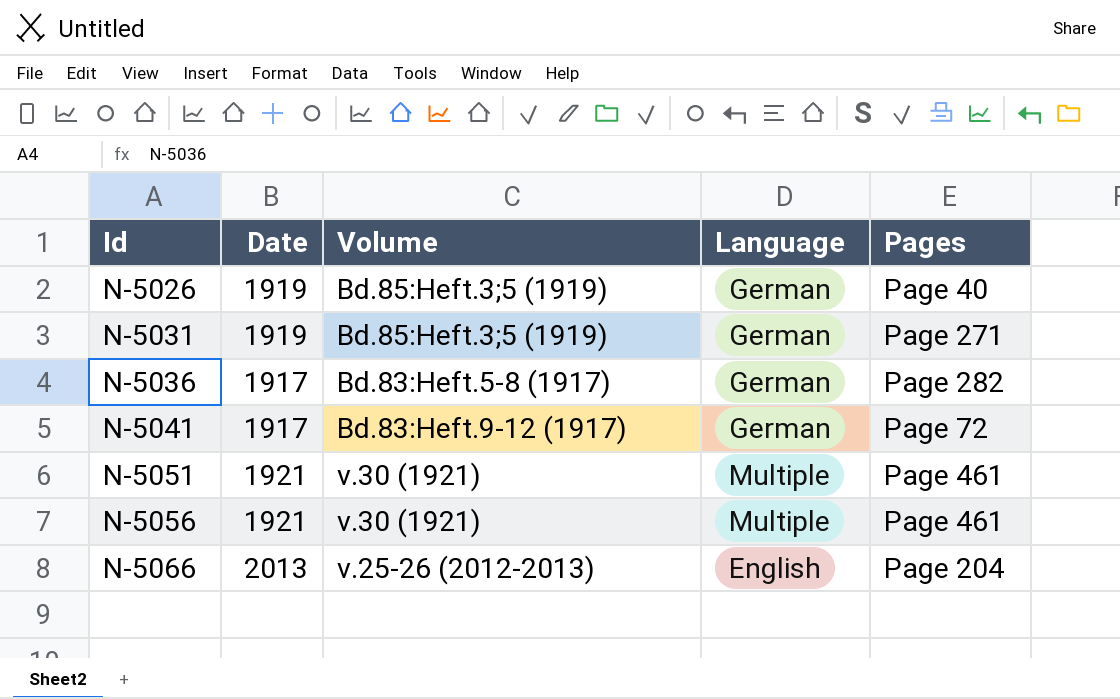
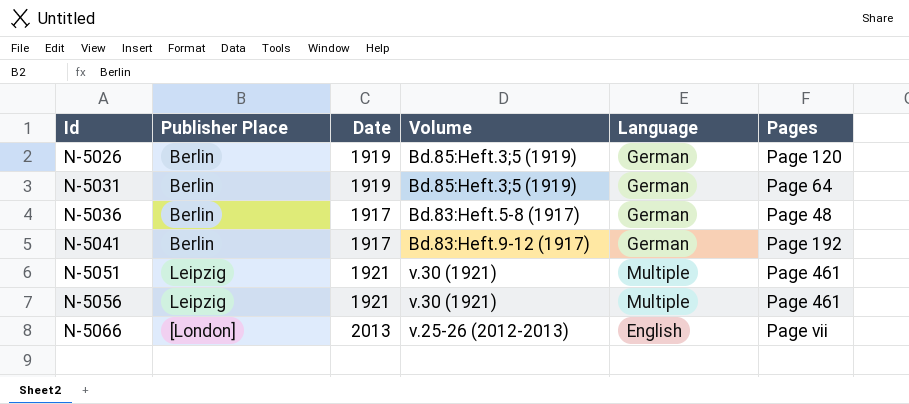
column Publisher Place | position: none -> 2
N-5026 | Pages: Page 40 -> Page 120
N-5031 | Pages: Page 271 -> Page 64
N-5036 | Pages: Page 282 -> Page 48
N-5041 | Pages: Page 72 -> Page 192
N-5066 | Pages: Page 204 -> Page vii

